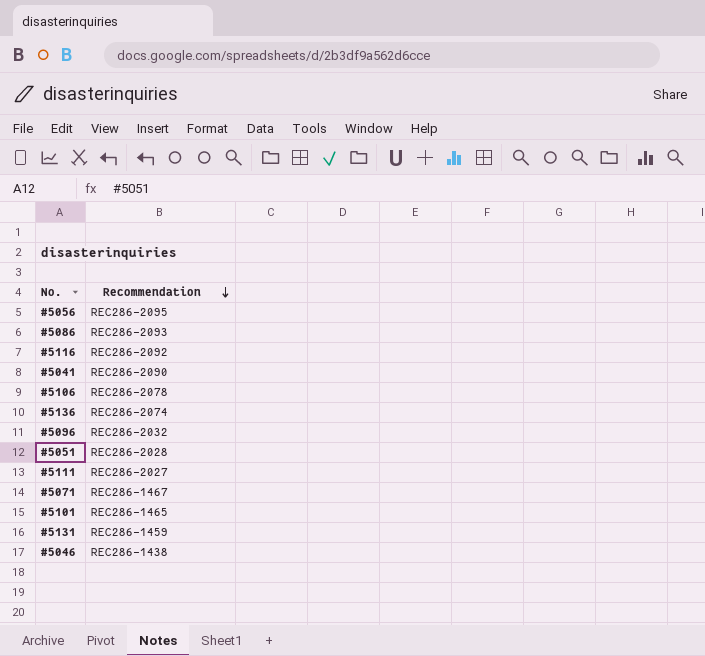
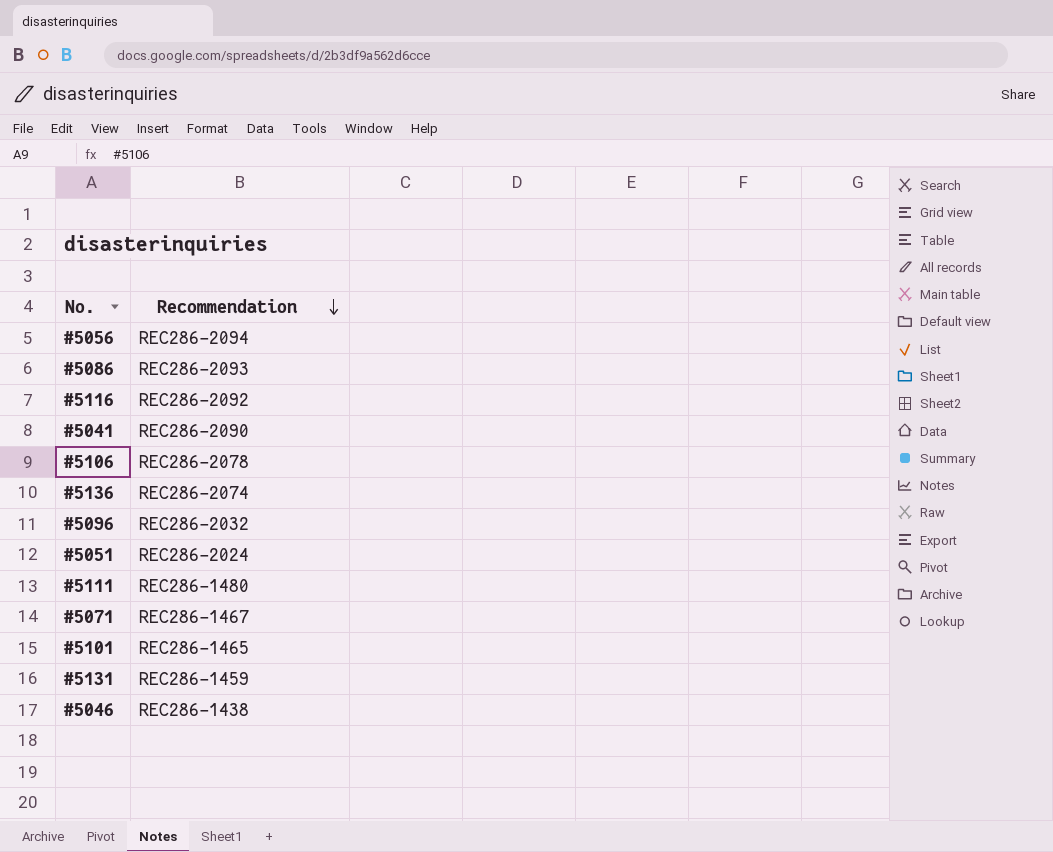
#5056 | Recommendation: REC286-2095 -> REC286-2094
#5051 | Recommendation: REC286-2028 -> REC286-2024
#5111 | Recommendation: REC286-2027 -> REC286-1480

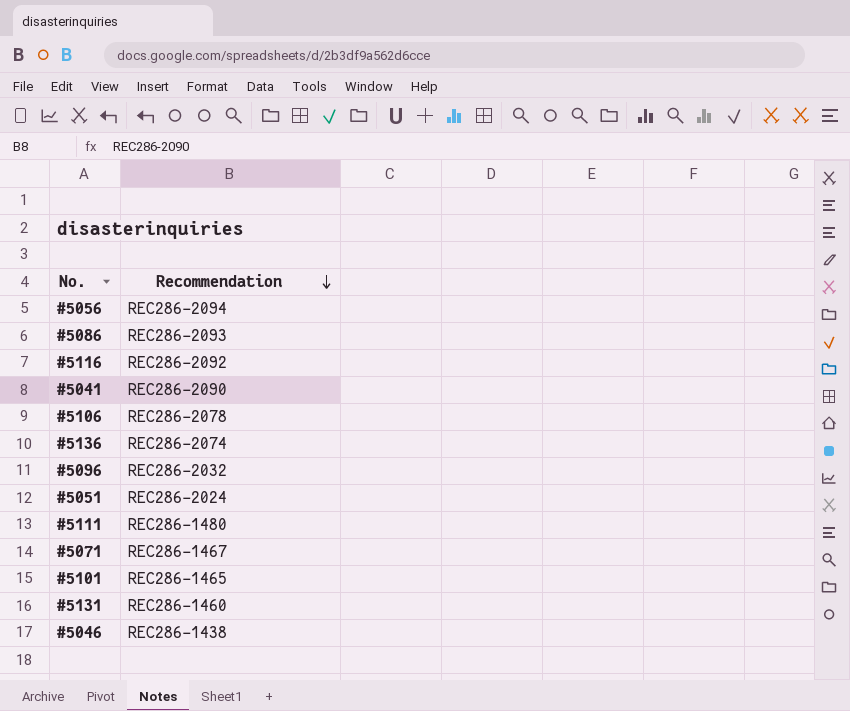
#5131 | Recommendation: REC286-1459 -> REC286-1460

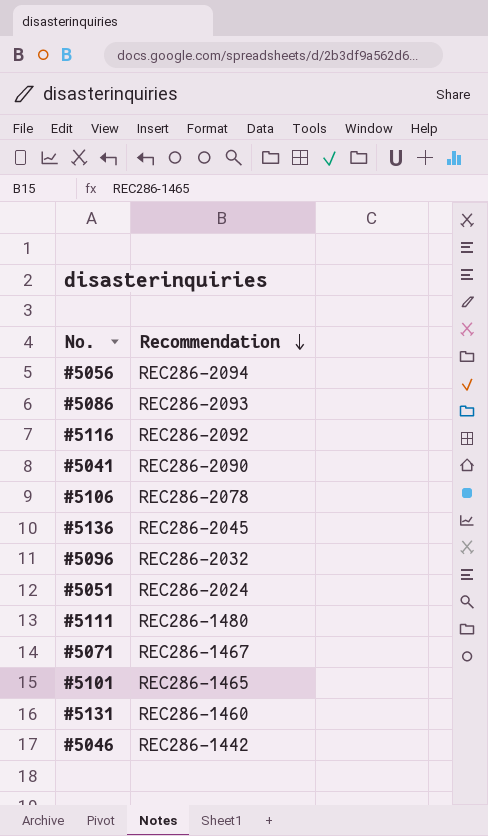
#5136 | Recommendation: REC286-2074 -> REC286-2045
#5046 | Recommendation: REC286-1438 -> REC286-1442

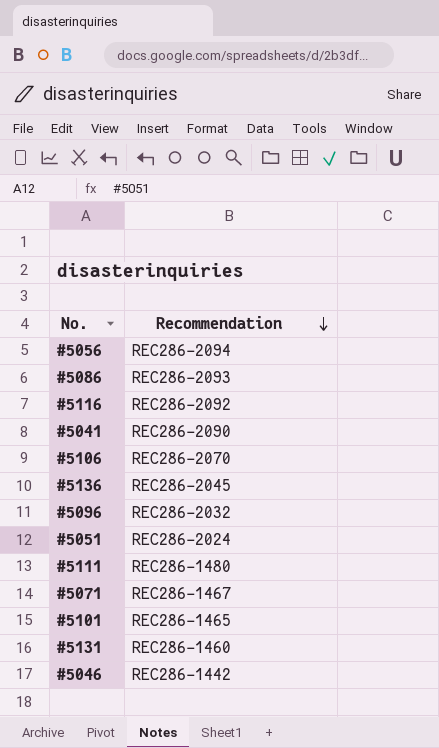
#5106 | Recommendation: REC286-2078 -> REC286-2070

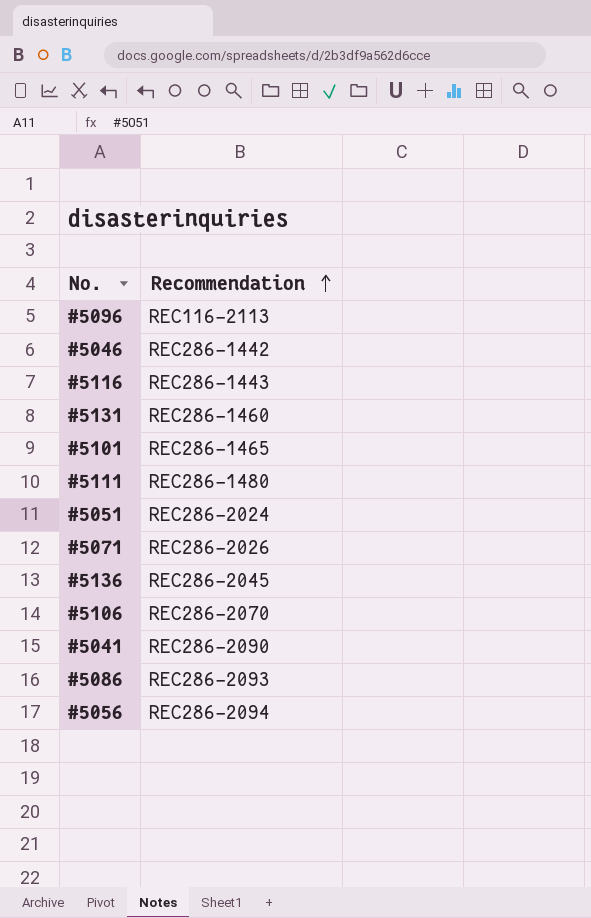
row order: Recommendation descending -> Recommendation ascending
#5096 | Recommendation: REC286-2032 -> REC116-2113
#5116 | Recommendation: REC286-2092 -> REC286-1443
#5071 | Recommendation: REC286-1467 -> REC286-2026

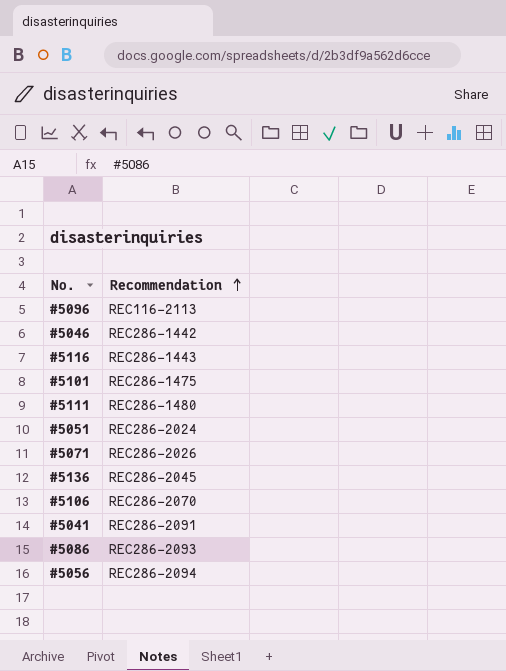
row #5131: REC286-1460 -> none
#5101 | Recommendation: REC286-1465 -> REC286-1475
#5041 | Recommendation: REC286-2090 -> REC286-2091

